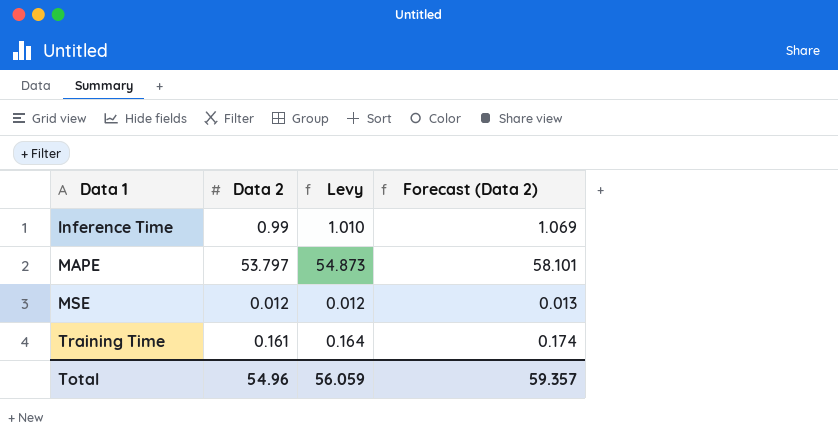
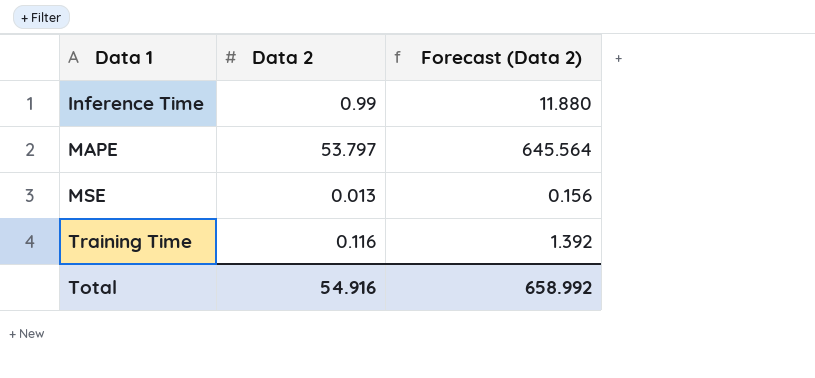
column Levy | formula: [Data 2] * 1.02 -> none
column Forecast (Data 2) | formula: [Data 2] * 1.08 -> [Data 2] * 12
MSE | Data 2: 0.012 -> 0.013
Training Time | Data 2: 0.161 -> 0.116
Total | Data 2: 54.96 -> 54.916
Total | Forecast (Data 2): 59.357 -> 658.992

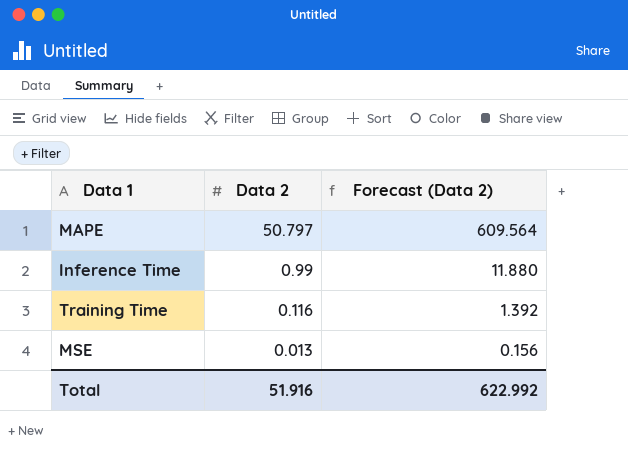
row order: Data 1 ascending -> Data 2 descending
MAPE | Data 2: 53.797 -> 50.797
MAPE | Forecast (Data 2): 645.564 -> 609.564
Total | Data 2: 54.916 -> 51.916
Total | Forecast (Data 2): 658.992 -> 622.992

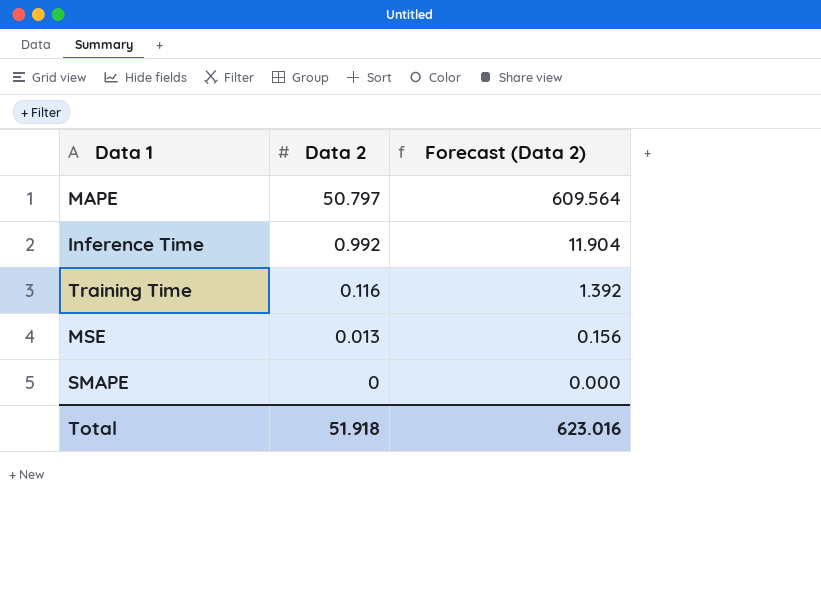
Inference Time | Data 2: 0.99 -> 0.992
Inference Time | Forecast (Data 2): 11.880 -> 11.904
row SMAPE: none -> 0 | 0.000
Total | Data 2: 51.916 -> 51.918
Total | Forecast (Data 2): 622.992 -> 623.016

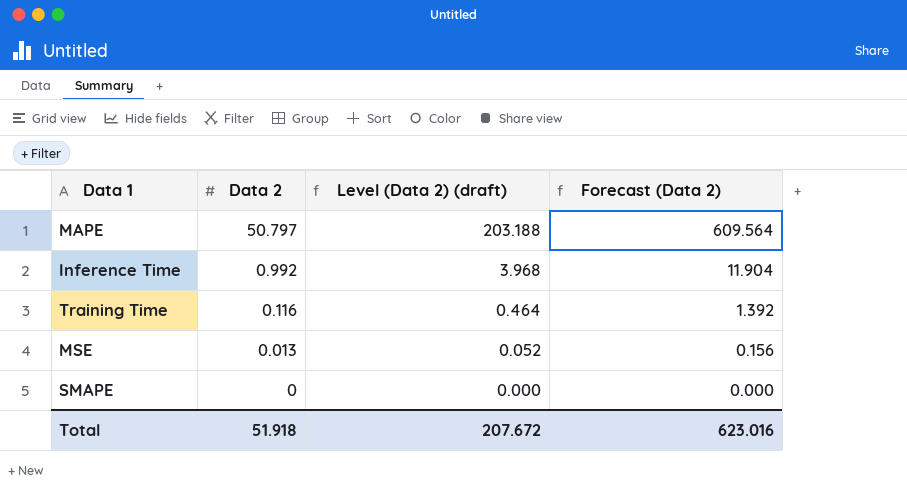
column Level (Data 2) (draft) | formula: none -> [Data 2] * 4

